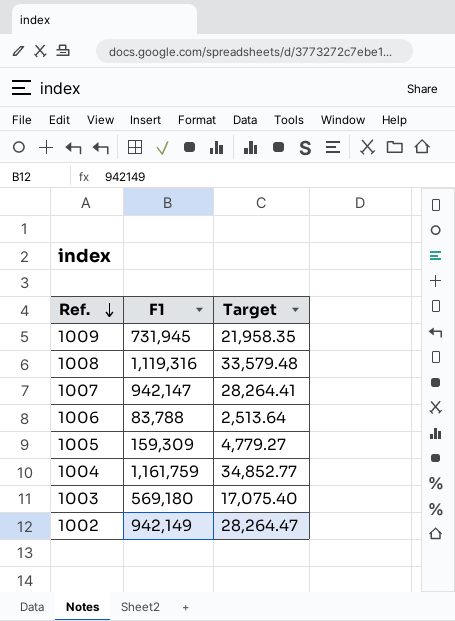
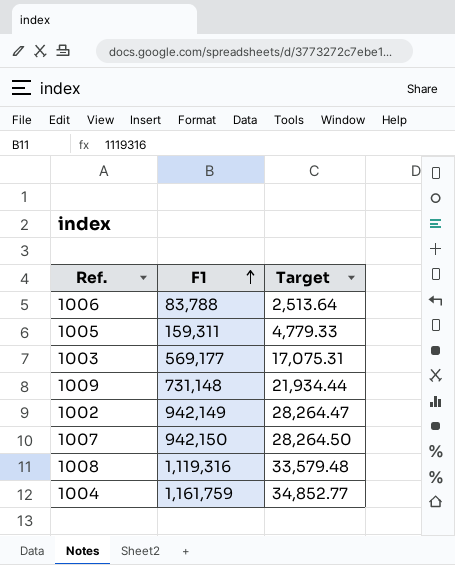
row order: Ref. descending -> F1 ascending
1005 | F1: 159,309 -> 159,311
1005 | Target: 4,779.27 -> 4,779.33
1003 | F1: 569,180 -> 569,177
1003 | Target: 17,075.40 -> 17,075.31
1009 | F1: 731,945 -> 731,148
1009 | Target: 21,958.35 -> 21,934.44
1007 | F1: 942,147 -> 942,150
1007 | Target: 28,264.41 -> 28,264.50

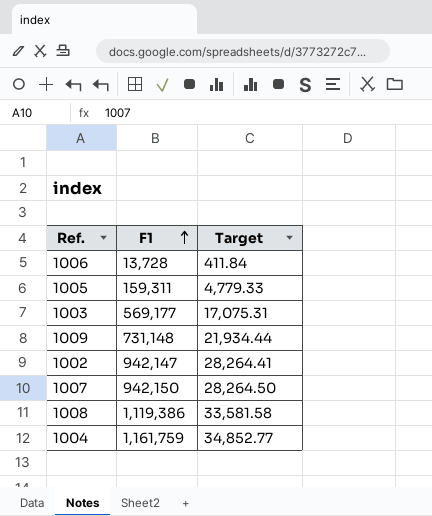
1006 | F1: 83,788 -> 13,728
1006 | Target: 2,513.64 -> 411.84
1002 | F1: 942,149 -> 942,147
1002 | Target: 28,264.47 -> 28,264.41
1008 | F1: 1,119,316 -> 1,119,386
1008 | Target: 33,579.48 -> 33,581.58

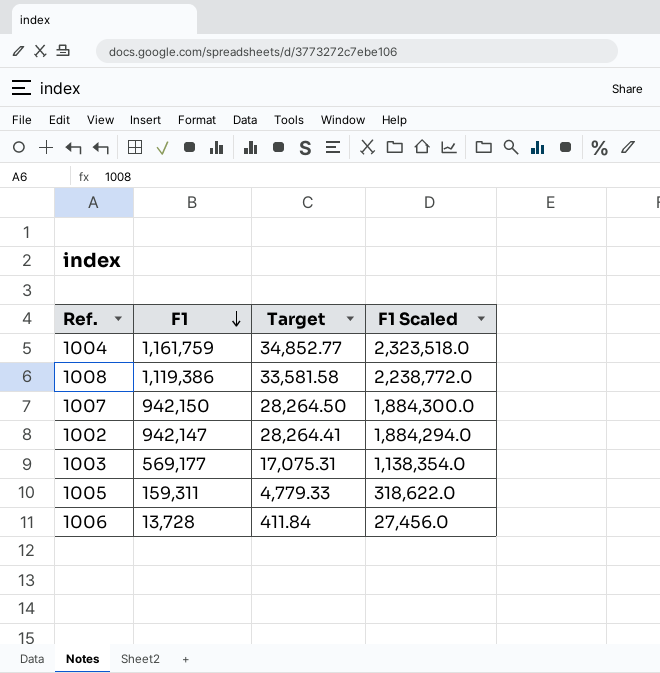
row order: F1 ascending -> F1 descending
column F1 Scaled | formula: none -> [F1] * 2
row 1009: 731,148 | 21,934.44 -> none

